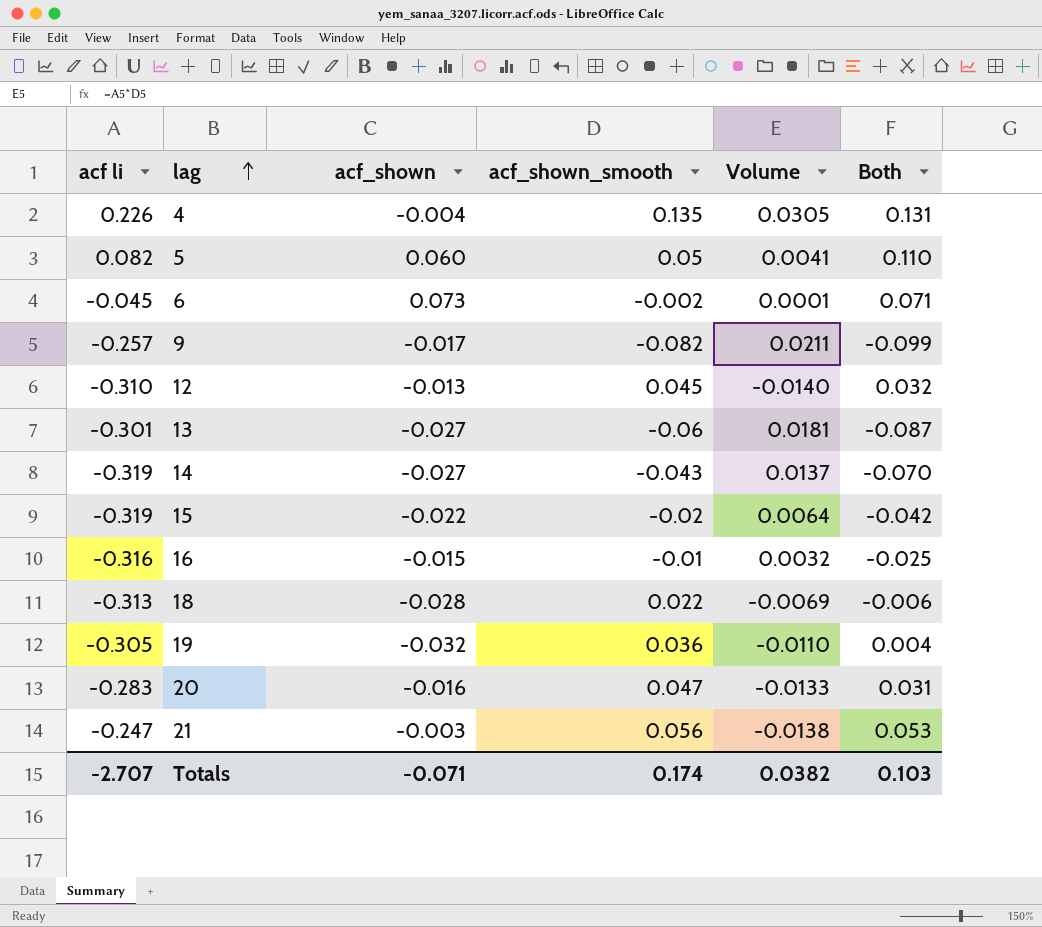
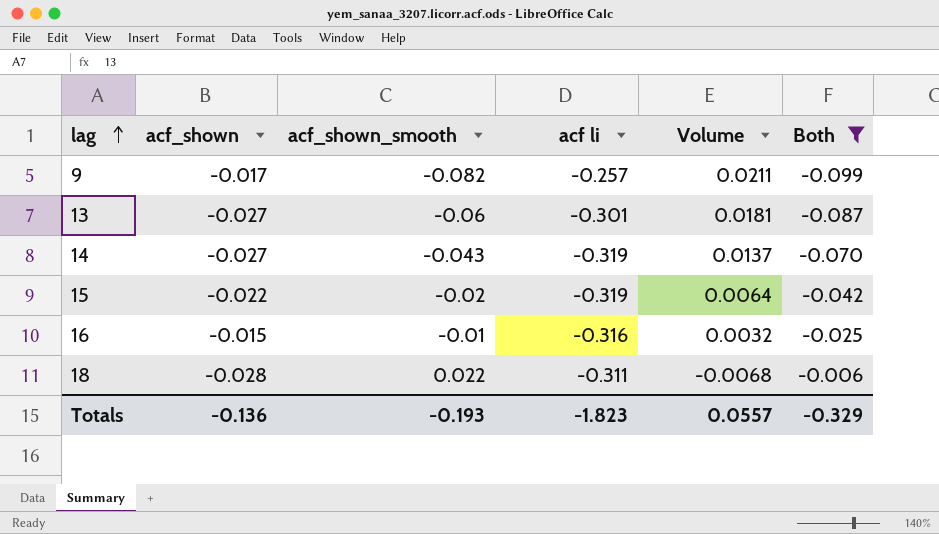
filter: none -> Both <= -0.006
column acf li | position: 1 -> 4
18 | acf li: -0.313 -> -0.311
18 | Volume: -0.0069 -> -0.0068
Totals | acf_shown: -0.071 -> -0.136
Totals | acf_shown_smooth: 0.174 -> -0.193
Totals | acf li: -2.707 -> -1.823
Totals | Volume: 0.0382 -> 0.0557
Totals | Both: 0.103 -> -0.329

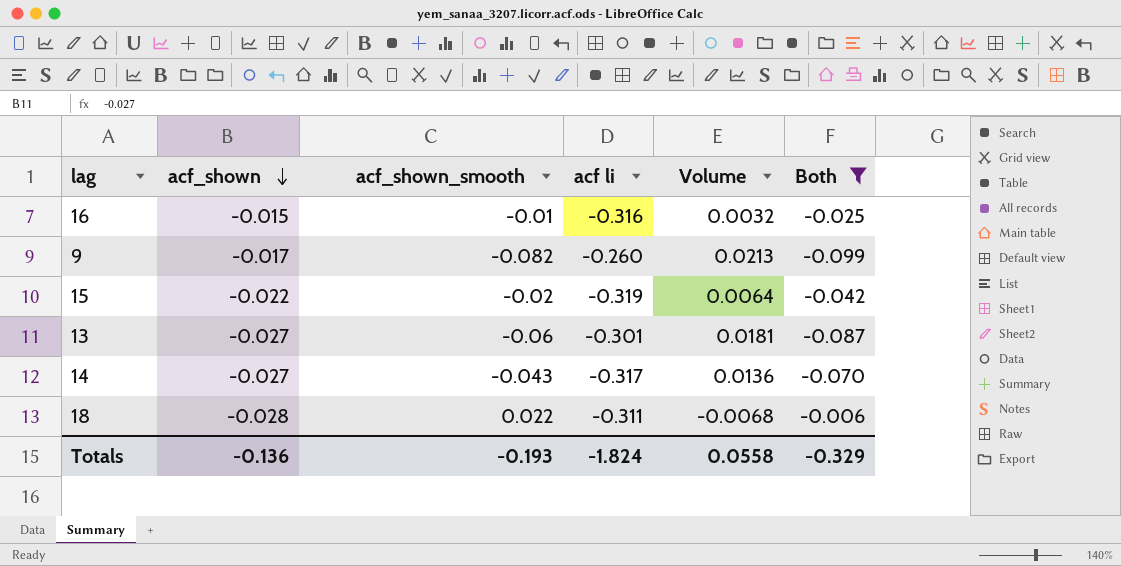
row order: lag ascending -> acf_shown descending
9 | acf li: -0.257 -> -0.260
9 | Volume: 0.0211 -> 0.0213
14 | acf li: -0.319 -> -0.317
14 | Volume: 0.0137 -> 0.0136
Totals | acf li: -1.823 -> -1.824
Totals | Volume: 0.0557 -> 0.0558

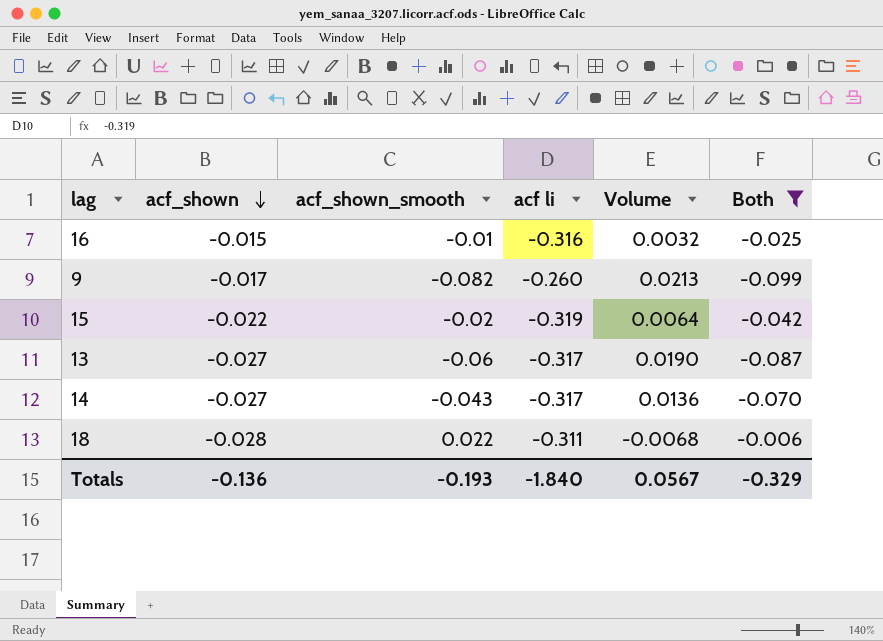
13 | acf li: -0.301 -> -0.317
13 | Volume: 0.0181 -> 0.0190
Totals | acf li: -1.824 -> -1.840
Totals | Volume: 0.0558 -> 0.0567

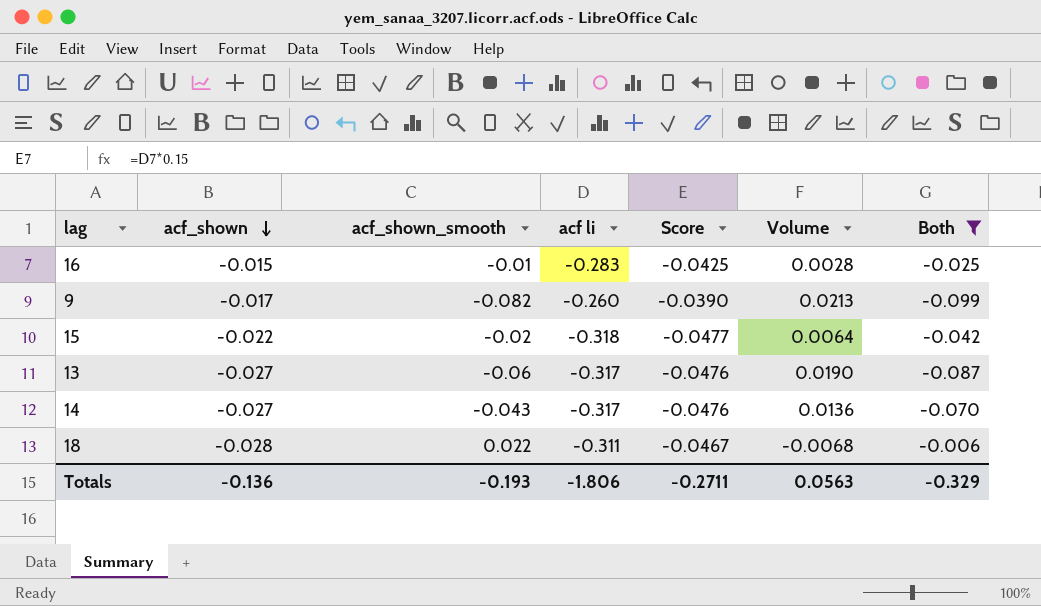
column Score | formula: none -> [acf li] * 0.15
16 | acf li: -0.316 -> -0.283
16 | Volume: 0.0032 -> 0.0028
15 | acf li: -0.319 -> -0.318
Totals | acf li: -1.840 -> -1.806
Totals | Volume: 0.0567 -> 0.0563

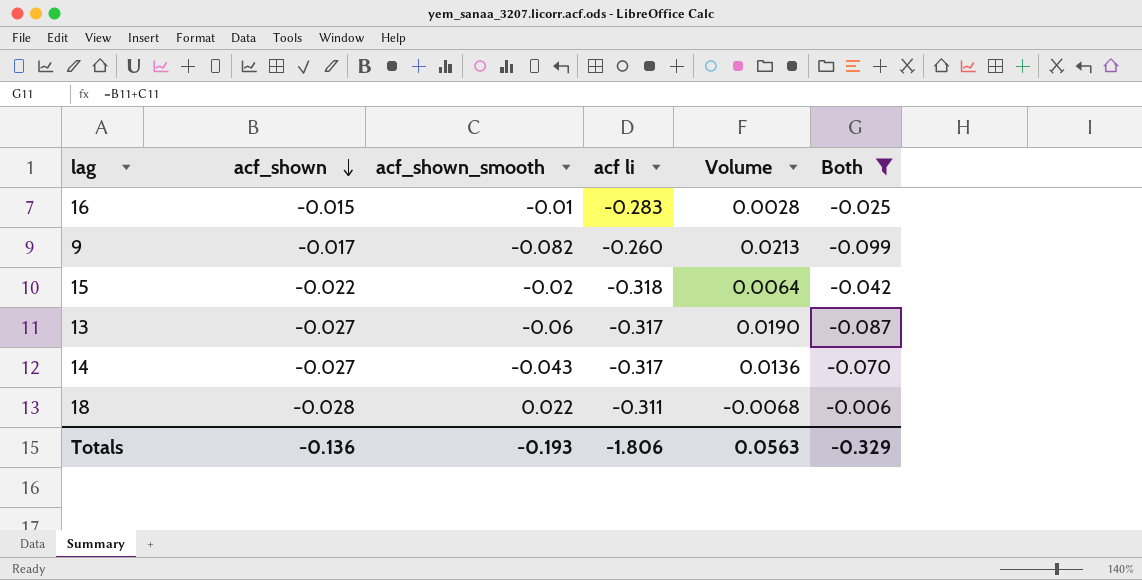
column Score | formula: [acf li] * 0.15 -> none

